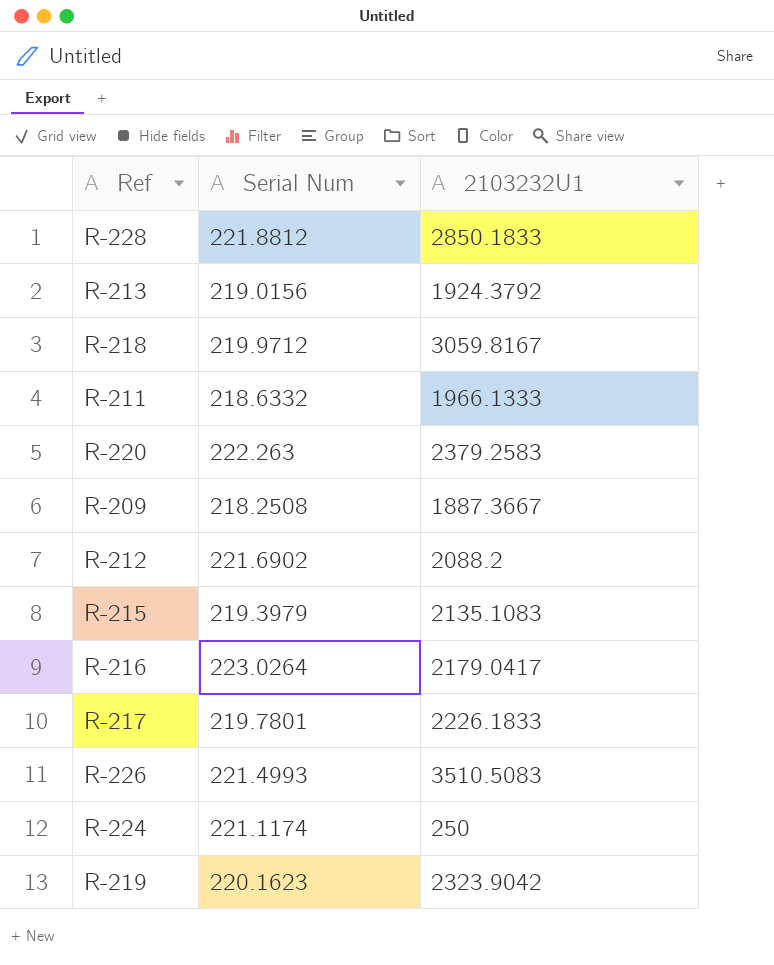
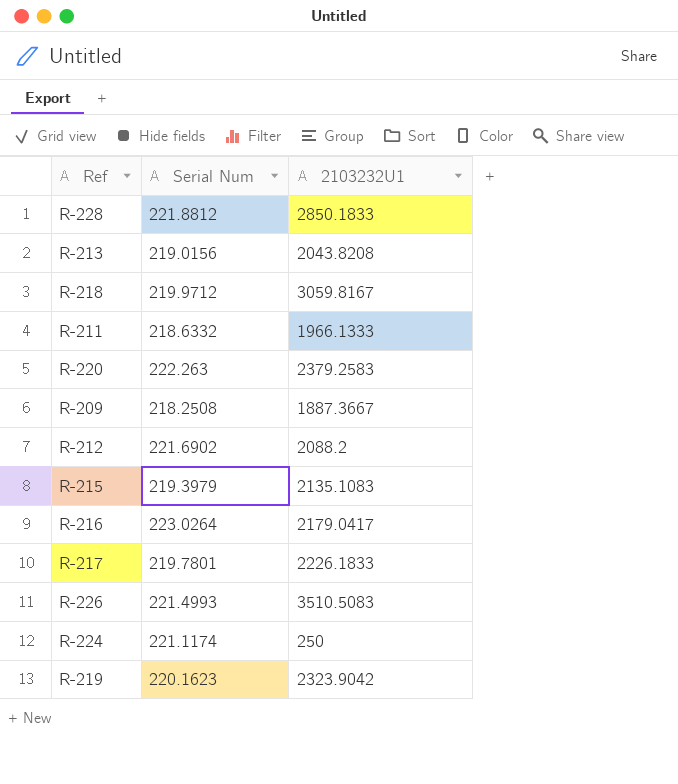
R-213 | 2103232U1: 1924.3792 -> 2043.8208

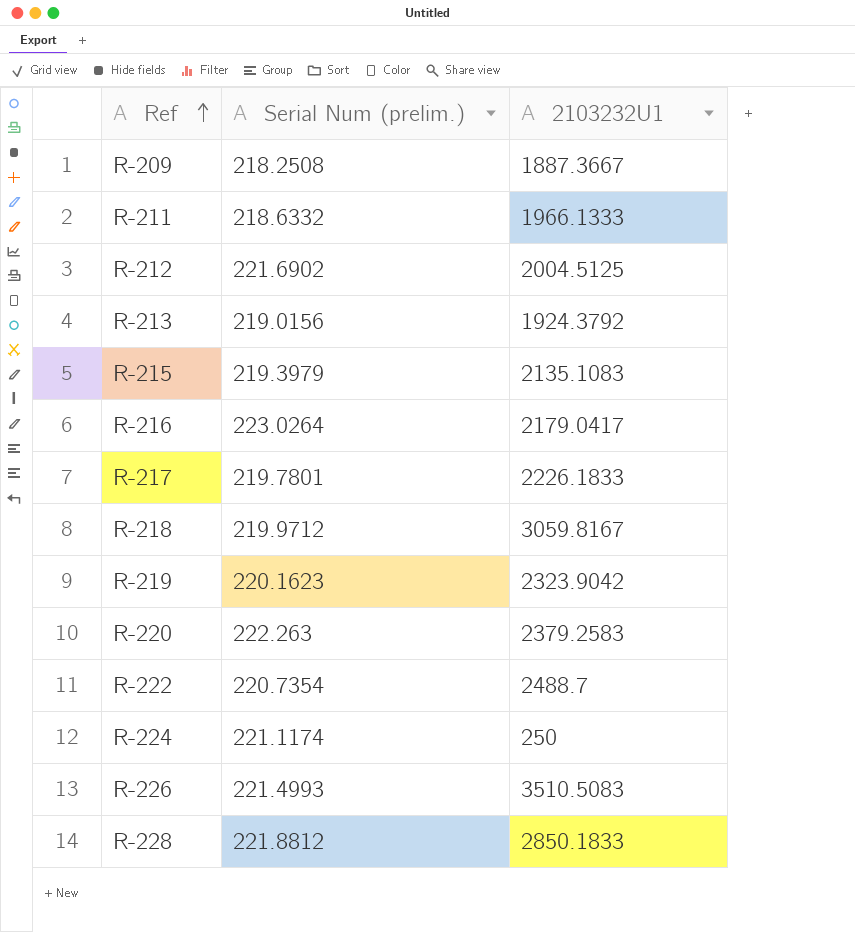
row order: none -> Ref ascending
column name: Serial Num -> Serial Num (prelim.)
R-212 | 2103232U1: 2088.2 -> 2004.5125
R-213 | 2103232U1: 2043.8208 -> 1924.3792
row R-222: none -> 220.7354 | 2488.7

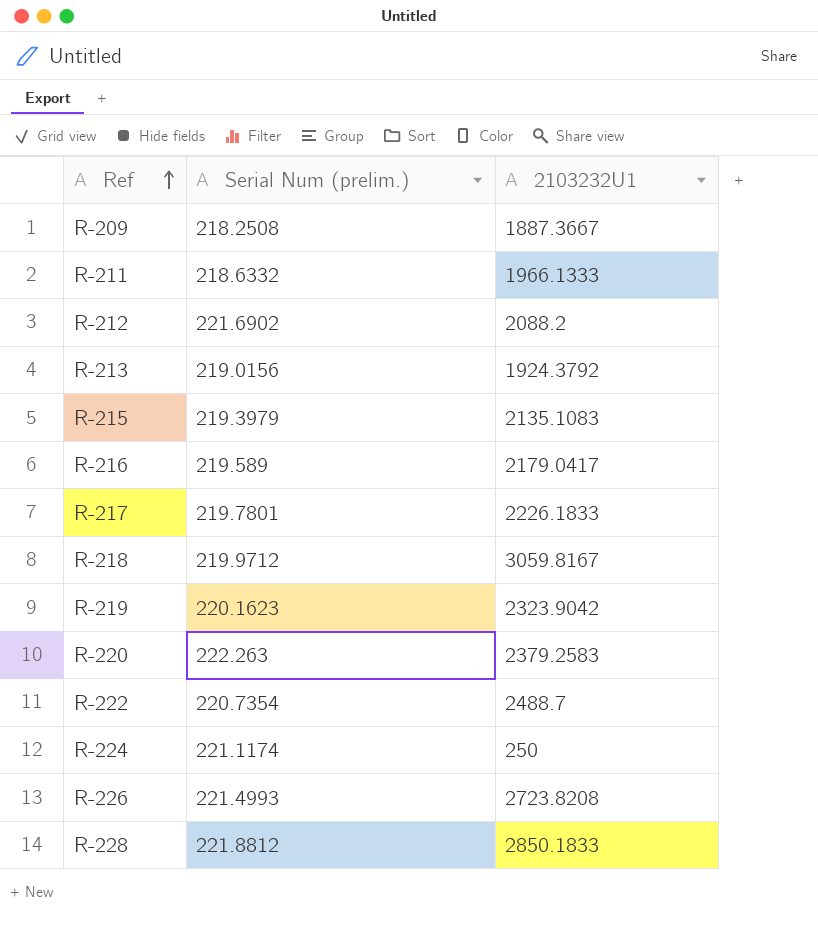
R-212 | 2103232U1: 2004.5125 -> 2088.2
R-216 | Serial Num (prelim.): 223.0264 -> 219.589
R-226 | 2103232U1: 3510.5083 -> 2723.8208

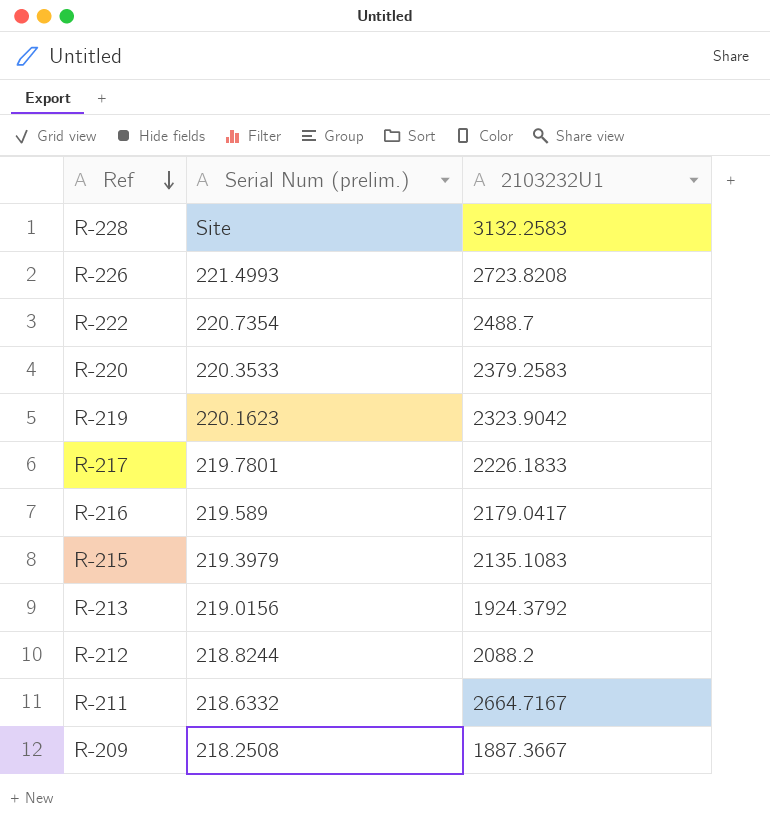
row order: Ref ascending -> Ref descending
row R-218: 219.9712 | 3059.8167 -> none
row R-224: 221.1174 | 250 -> none
R-228 | Serial Num (prelim.): 221.8812 -> Site
R-228 | 2103232U1: 2850.1833 -> 3132.2583
R-220 | Serial Num (prelim.): 222.263 -> 220.3533
R-212 | Serial Num (prelim.): 221.6902 -> 218.8244
R-211 | 2103232U1: 1966.1333 -> 2664.7167

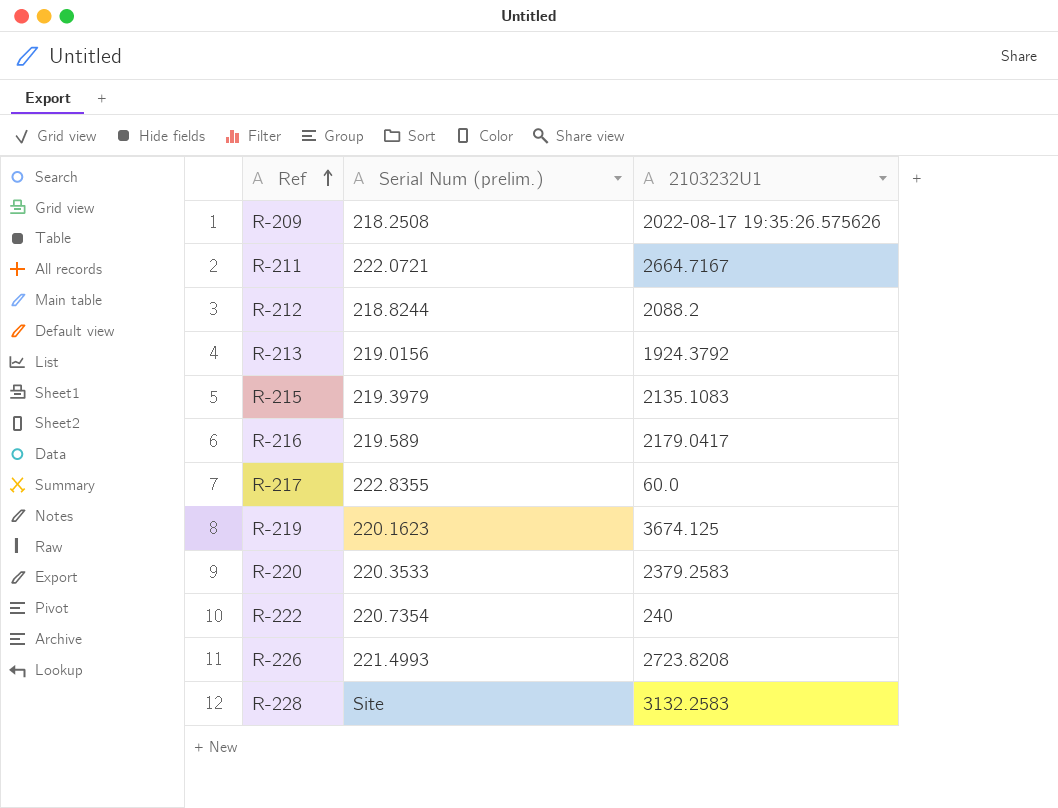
row order: Ref descending -> Ref ascending
R-209 | 2103232U1: 1887.3667 -> 2022-08-17 19:35:26.575626
R-211 | Serial Num (prelim.): 218.6332 -> 222.0721
R-217 | Serial Num (prelim.): 219.7801 -> 222.8355
R-217 | 2103232U1: 2226.1833 -> 60.0
R-219 | 2103232U1: 2323.9042 -> 3674.125
R-222 | 2103232U1: 2488.7 -> 240

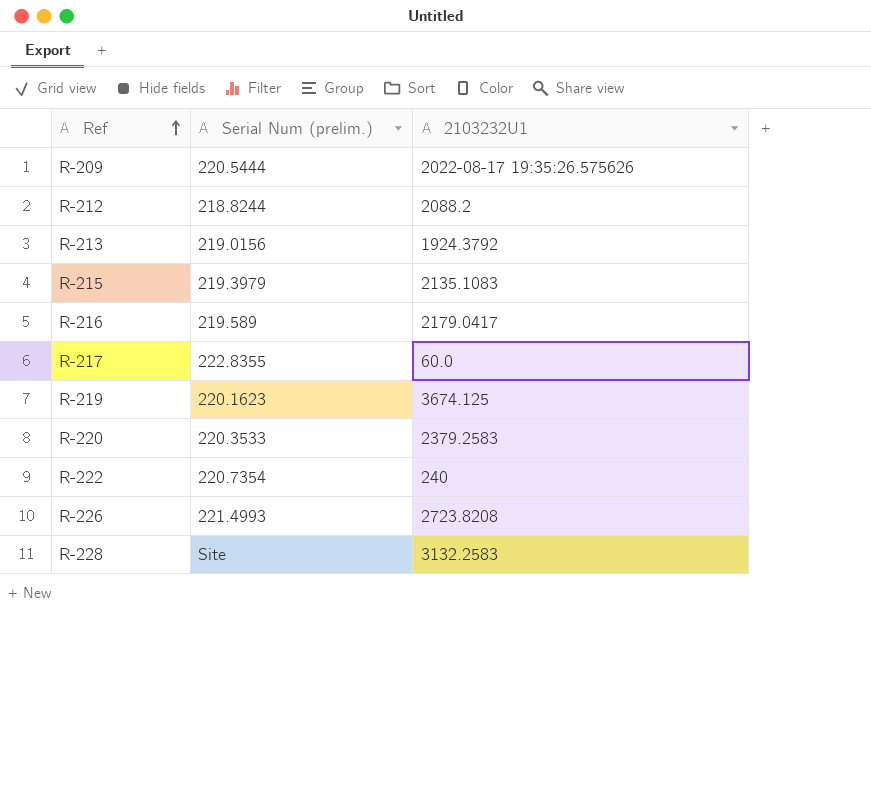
row R-211: 222.0721 | 2664.7167 -> none
R-209 | Serial Num (prelim.): 218.2508 -> 220.5444

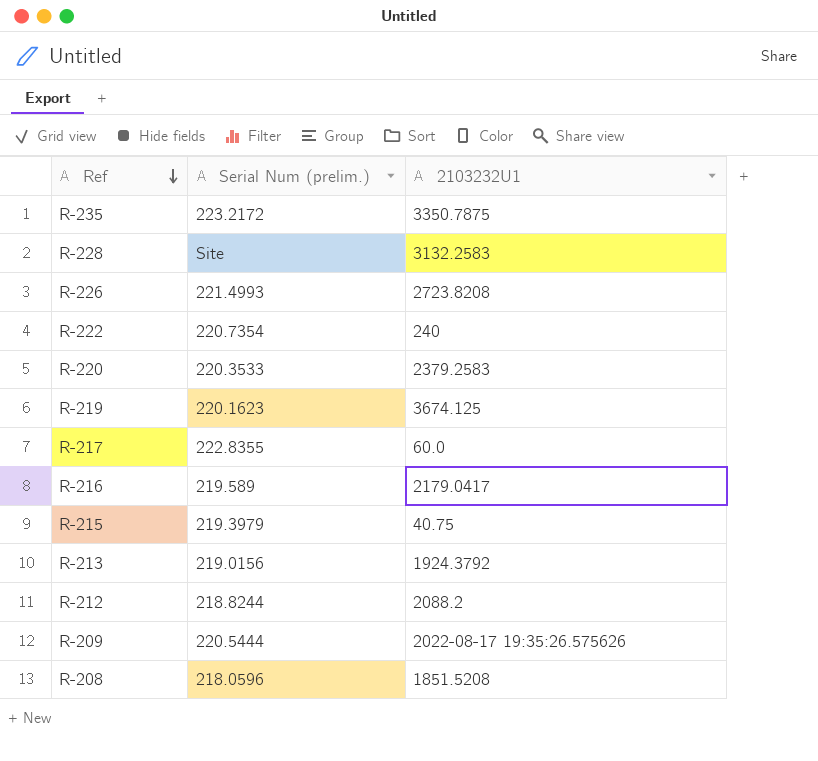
row order: Ref ascending -> Ref descending
row R-235: none -> 223.2172 | 3350.7875
R-215 | 2103232U1: 2135.1083 -> 40.75
row R-208: none -> 218.0596 | 1851.5208

